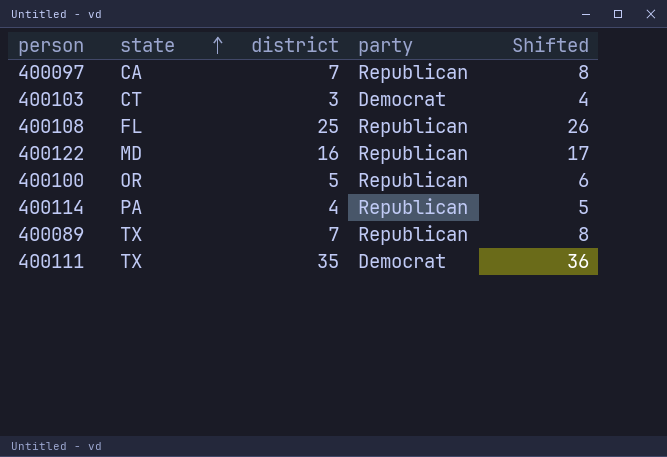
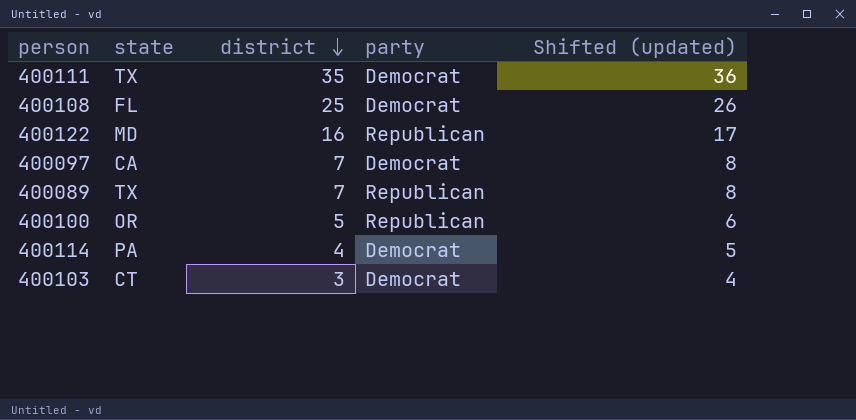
row order: state ascending -> district descending
column name: Shifted -> Shifted (updated)
400108 | party: Republican -> Democrat
400097 | party: Republican -> Democrat
400114 | party: Republican -> Democrat

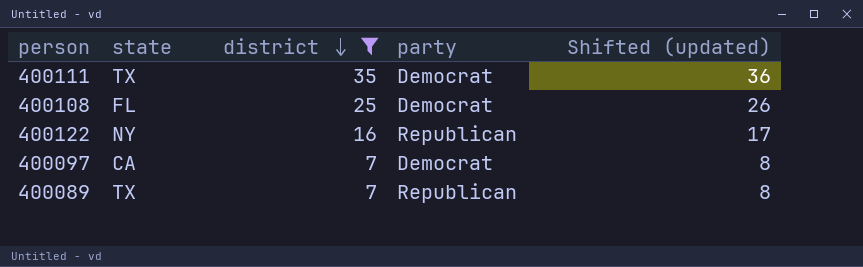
filter: none -> district >= 7
400122 | state: MD -> NY

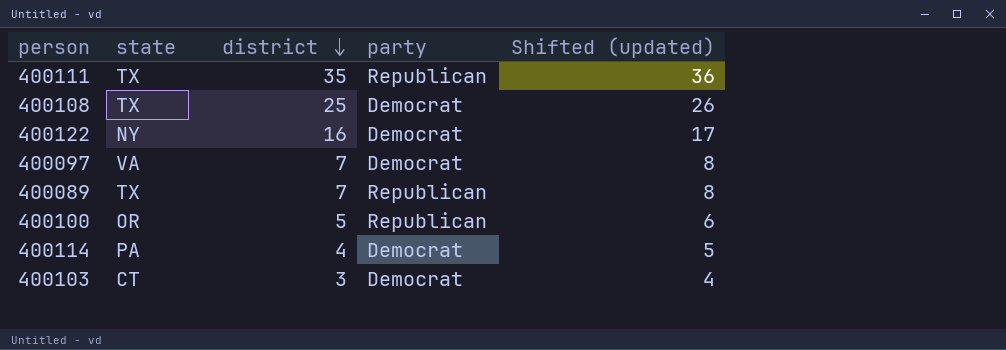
filter: district >= 7 -> none
400111 | party: Democrat -> Republican
400108 | state: FL -> TX
400122 | party: Republican -> Democrat
400097 | state: CA -> VA

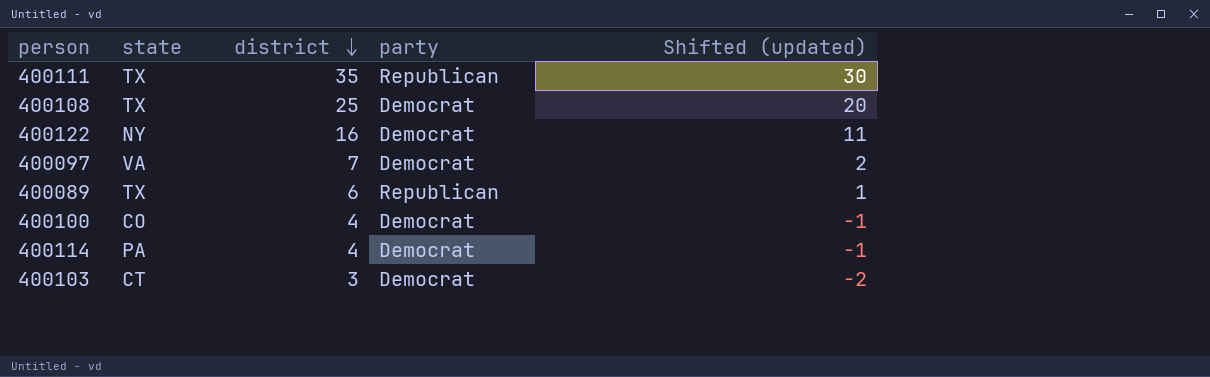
column Shifted (updated) | formula: [district] + 1 -> [district] - 5
400089 | district: 7 -> 6
400100 | state: OR -> CO
400100 | district: 5 -> 4
400100 | party: Republican -> Democrat

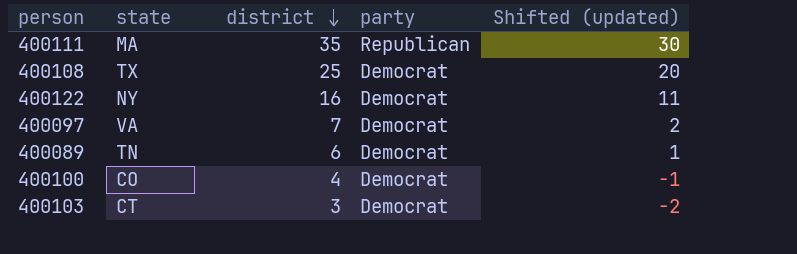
row 400114: PA | 4 | Democrat | -1 -> none
400111 | state: TX -> MA
400089 | state: TX -> TN
400089 | party: Republican -> Democrat

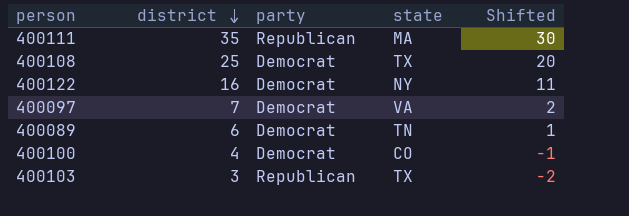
column state | position: 2 -> 4
column name: Shifted (updated) -> Shifted
400103 | party: Democrat -> Republican
400103 | state: CT -> TX

